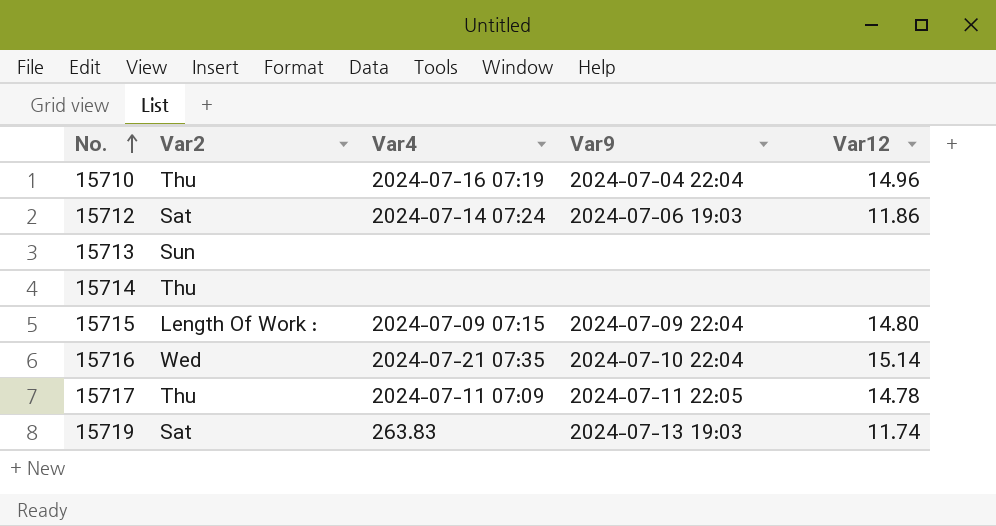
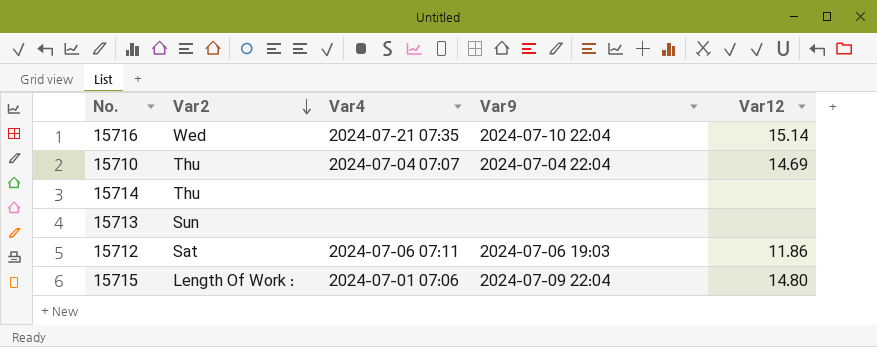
row order: No. ascending -> Var2 descending
row 15717: Thu | 2024-07-11 07:09 | 2024-07-11 22:05 | 14.78 -> none
row 15719: Sat | 263.83 | 2024-07-13 19:03 | 11.74 -> none
15710 | Var4: 2024-07-16 07:19 -> 2024-07-04 07:07
15710 | Var12: 14.96 -> 14.69
15712 | Var4: 2024-07-14 07:24 -> 2024-07-06 07:11
15715 | Var4: 2024-07-09 07:15 -> 2024-07-01 07:06

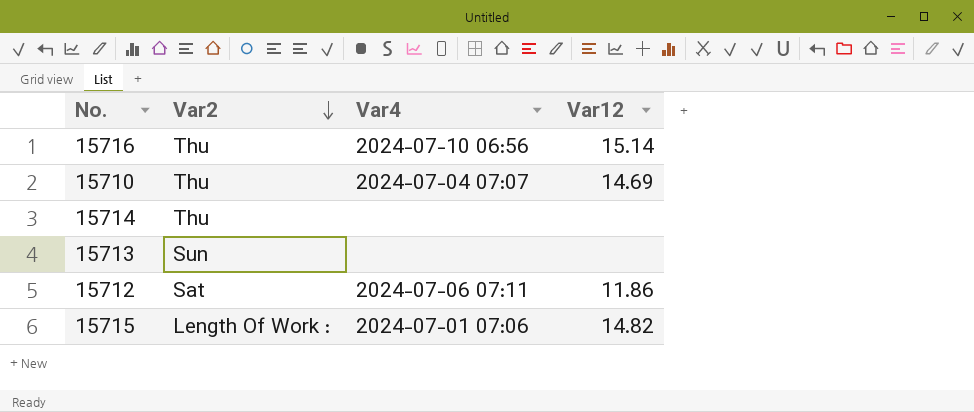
column Var9 | position: 4 -> none
15716 | Var2: Wed -> Thu
15716 | Var4: 2024-07-21 07:35 -> 2024-07-10 06:56
15715 | Var12: 14.80 -> 14.82

